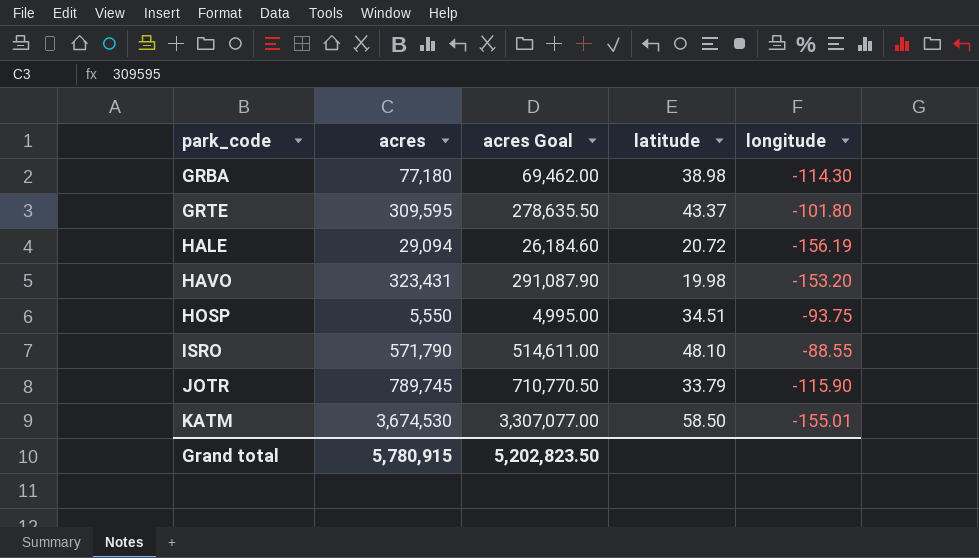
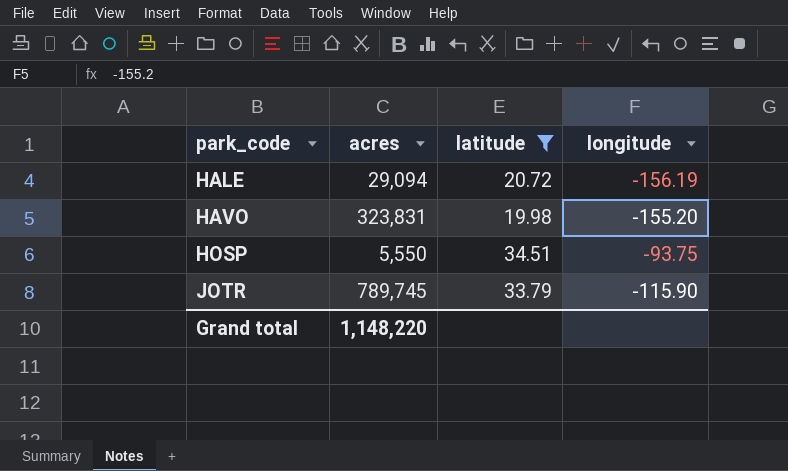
filter: none -> latitude <= 34.51
column acres Goal | formula: [acres] * 0.9 -> none
HAVO | acres: 323,431 -> 323,831
HAVO | longitude: -153.20 -> -155.20
Grand total | acres: 5,780,915 -> 1,148,220

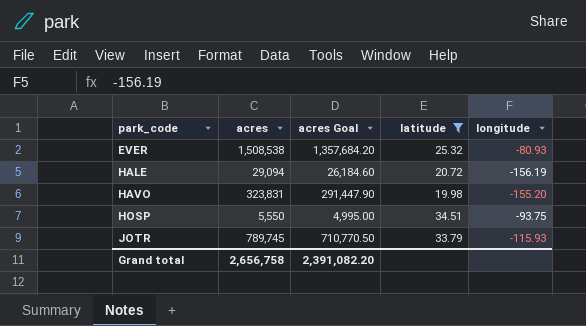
column acres Goal | formula: none -> [acres] * 0.9
row EVER: none -> 1,508,538 | 1,357,684.20 | 25.32 | -80.93
JOTR | longitude: -115.90 -> -115.93
Grand total | acres: 1,148,220 -> 2,656,758

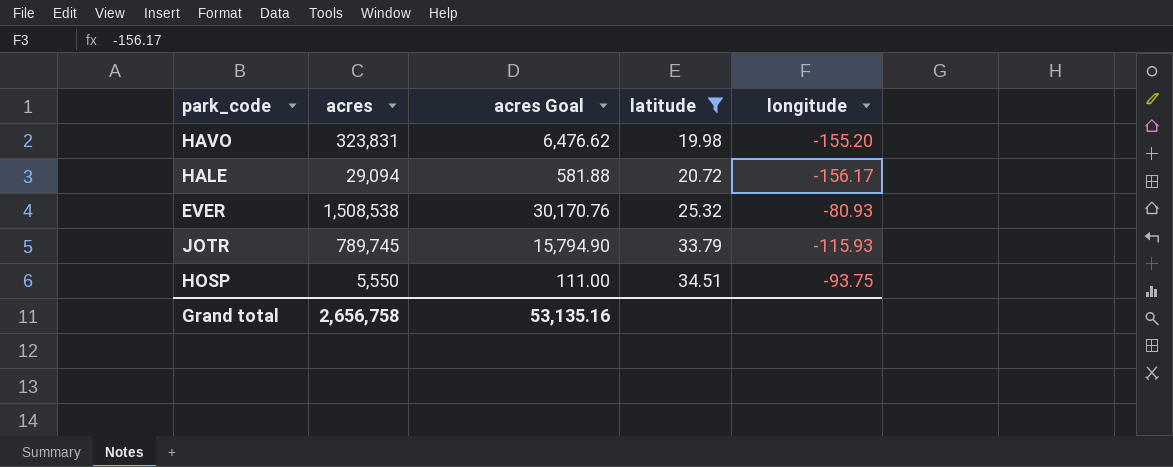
row order: park_code ascending -> latitude ascending
column acres Goal | formula: [acres] * 0.9 -> [acres] * 0.02
HALE | longitude: -156.19 -> -156.17
Grand total | acres Goal: 2,391,082.20 -> 53,135.16

